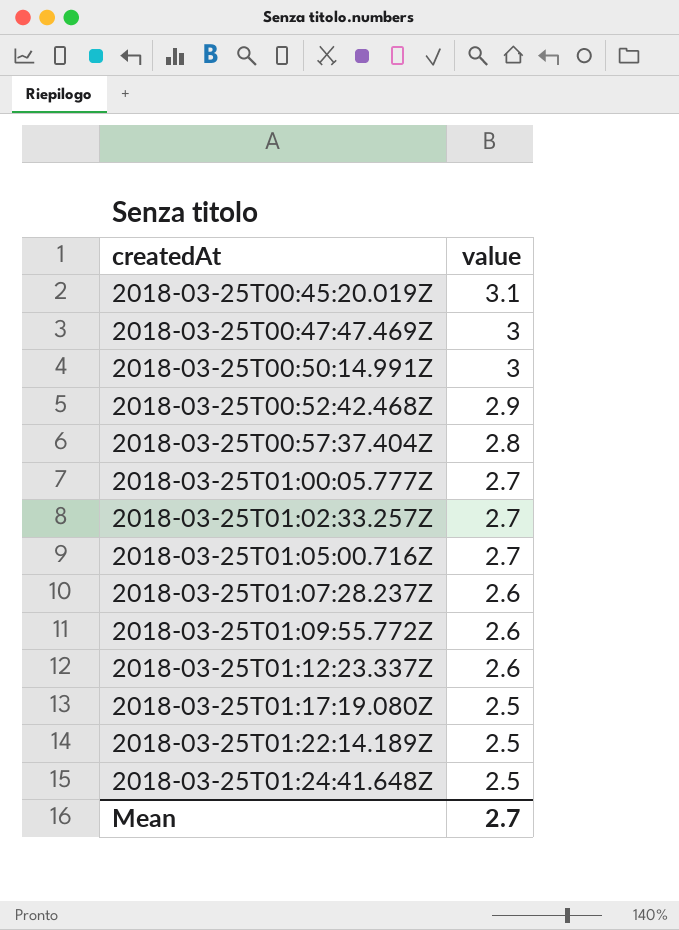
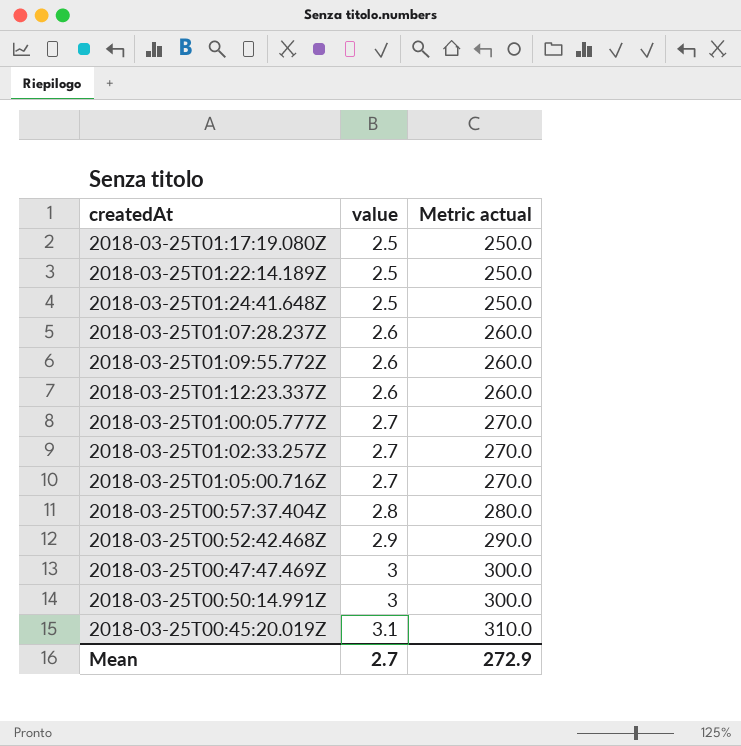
row order: createdAt ascending -> value ascending
column Metric actual | formula: none -> [value] * 100

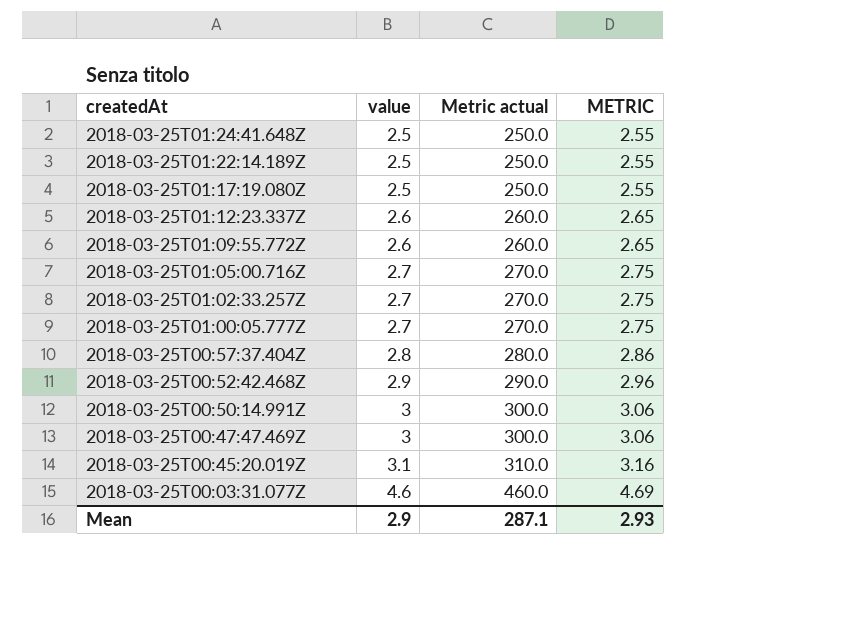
row order: value ascending -> createdAt descending
column METRIC | formula: none -> [value] * 1.02
row 2018-03-25T01:07:28.237Z: 2.6 | 260.0 -> none
row 2018-03-25T00:03:31.077Z: none -> 4.6 | 460.0 | 4.69
Mean | value: 2.7 -> 2.9
Mean | Metric actual: 272.9 -> 287.1

